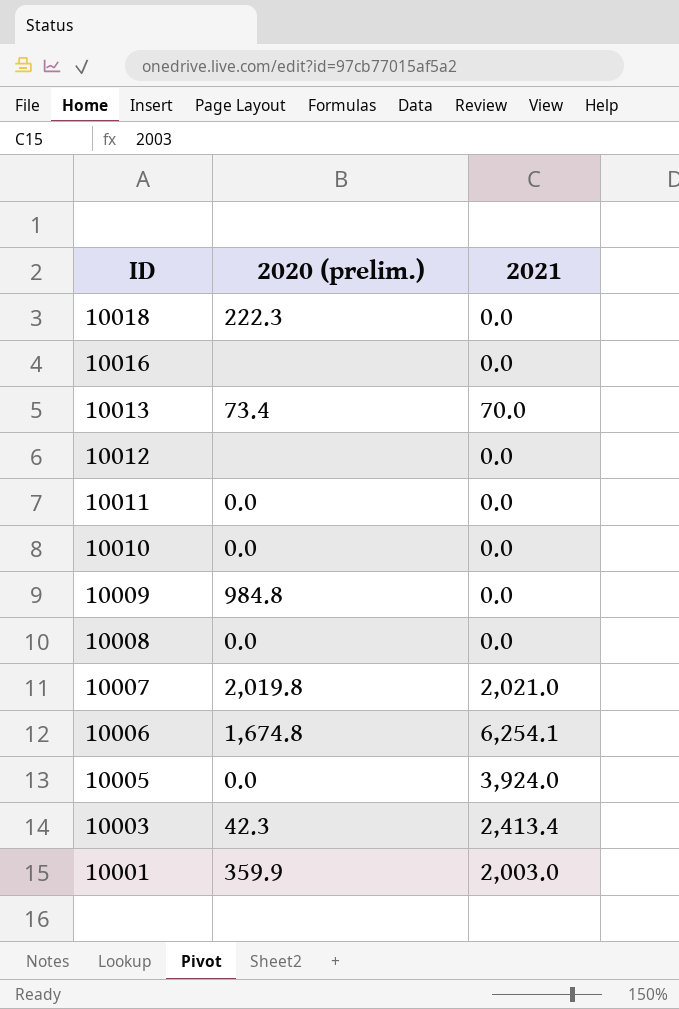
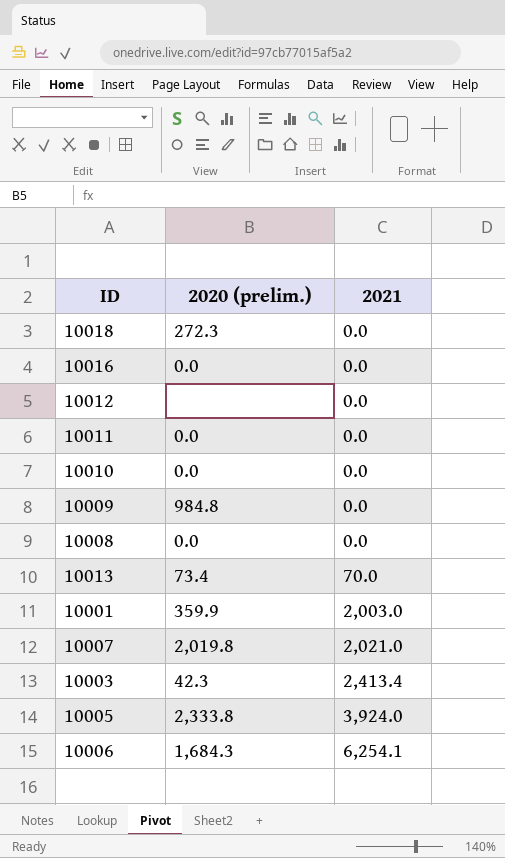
row order: ID descending -> 2021 ascending
10018 | 2020 (prelim.): 222.3 -> 272.3
10016 | 2020 (prelim.): none -> 0.0
10005 | 2020 (prelim.): 0.0 -> 2,333.8
10006 | 2020 (prelim.): 1,674.8 -> 1,684.3

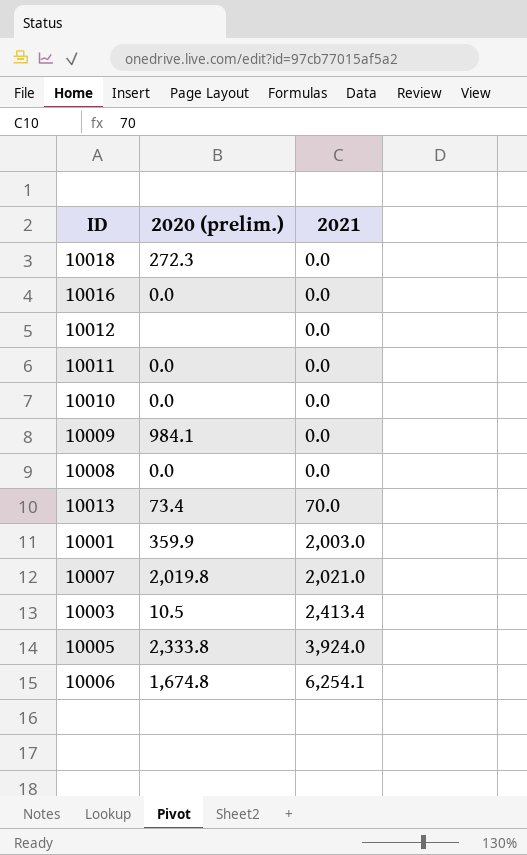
10009 | 2020 (prelim.): 984.8 -> 984.1
10003 | 2020 (prelim.): 42.3 -> 10.5
10006 | 2020 (prelim.): 1,684.3 -> 1,674.8

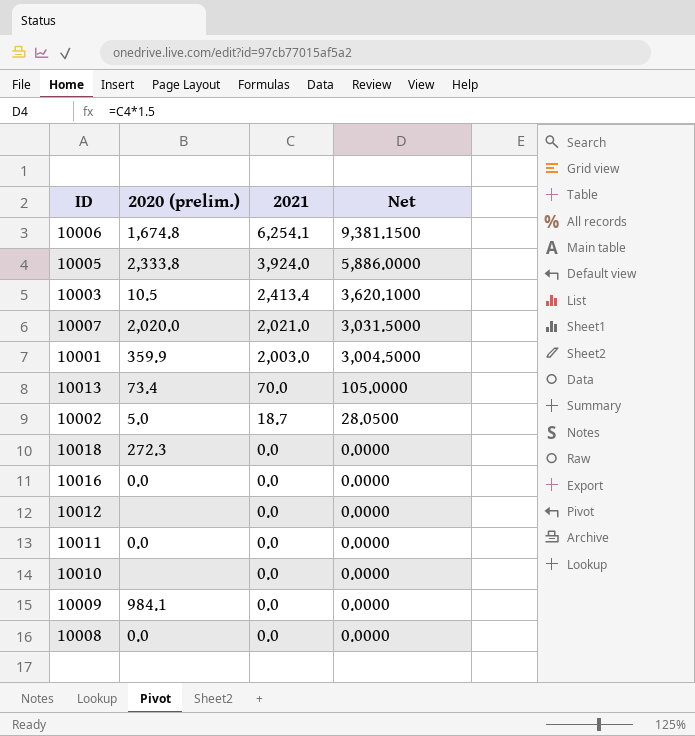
row order: 2021 ascending -> 2021 descending
column Net | formula: none -> [2021] * 1.5
10007 | 2020 (prelim.): 2,019.8 -> 2,020.0
row 10002: none -> 5.0 | 18.7 | 28.0500
10010 | 2020 (prelim.): 0.0 -> none

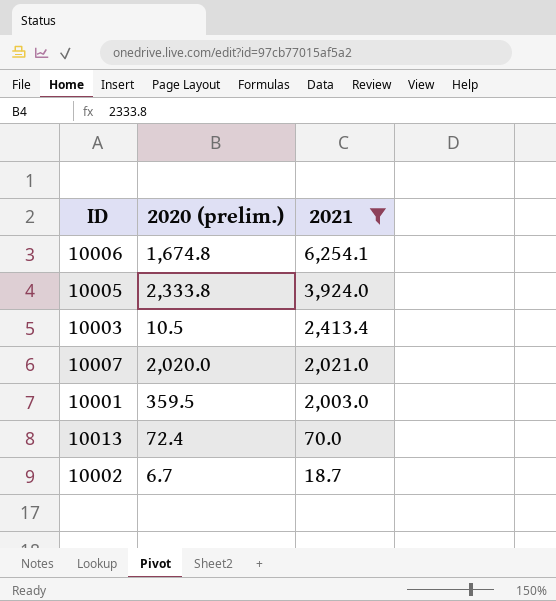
filter: none -> 2021 != 0.0
column Net | formula: [2021] * 1.5 -> none
10001 | 2020 (prelim.): 359.9 -> 359.5
10013 | 2020 (prelim.): 73.4 -> 72.4
10002 | 2020 (prelim.): 5.0 -> 6.7

